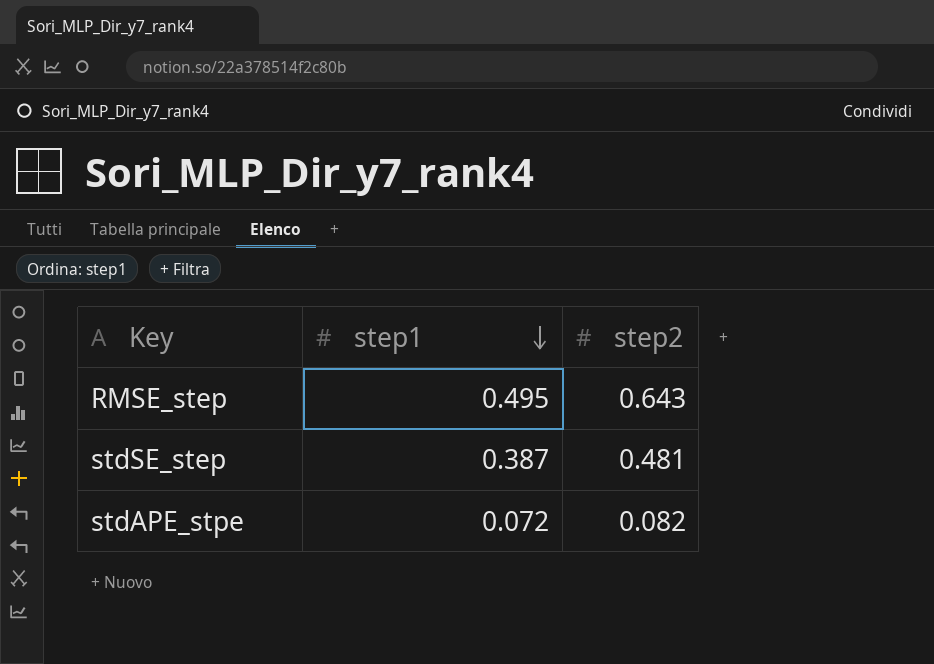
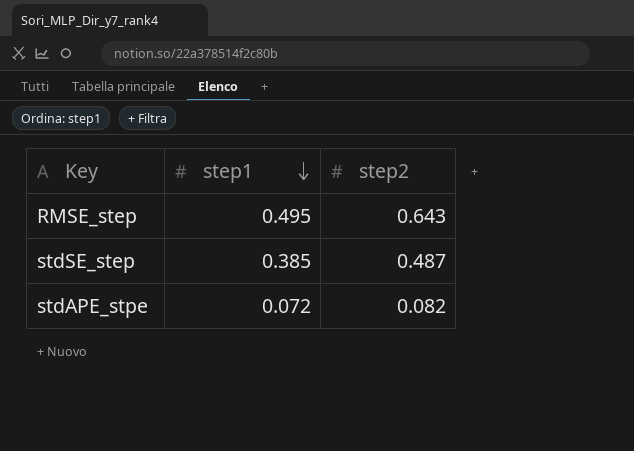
stdSE_step | step1: 0.387 -> 0.385
stdSE_step | step2: 0.481 -> 0.487

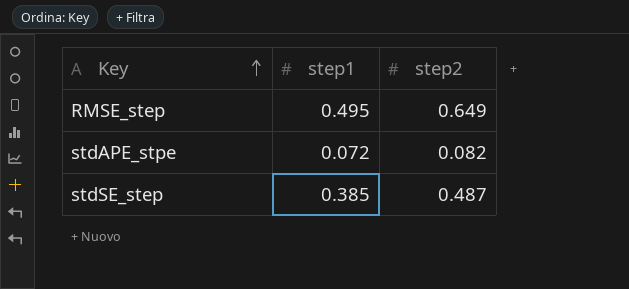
row order: step1 descending -> Key ascending
RMSE_step | step2: 0.643 -> 0.649

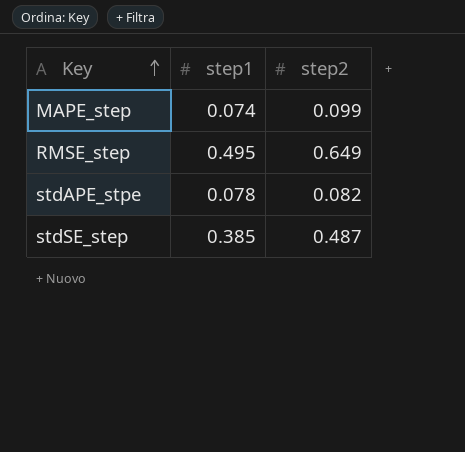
row MAPE_step: none -> 0.074 | 0.099
stdAPE_stpe | step1: 0.072 -> 0.078

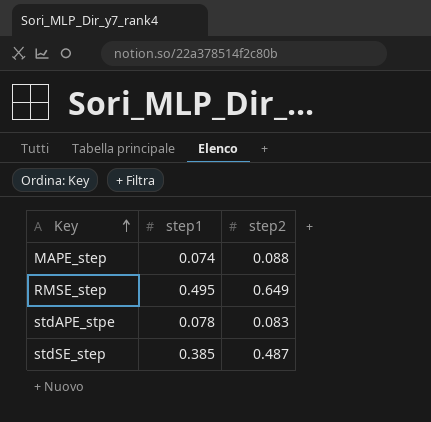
MAPE_step | step2: 0.099 -> 0.088
stdAPE_stpe | step2: 0.082 -> 0.083

